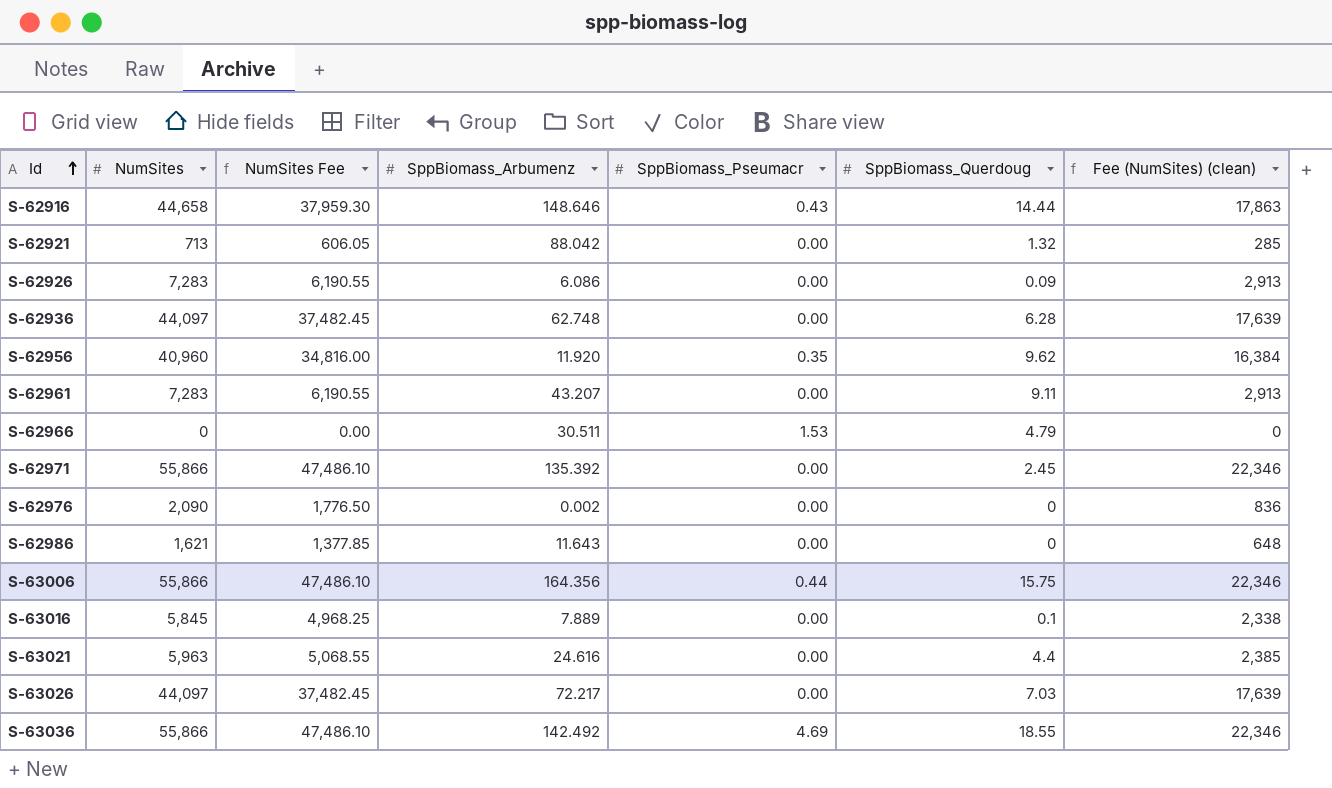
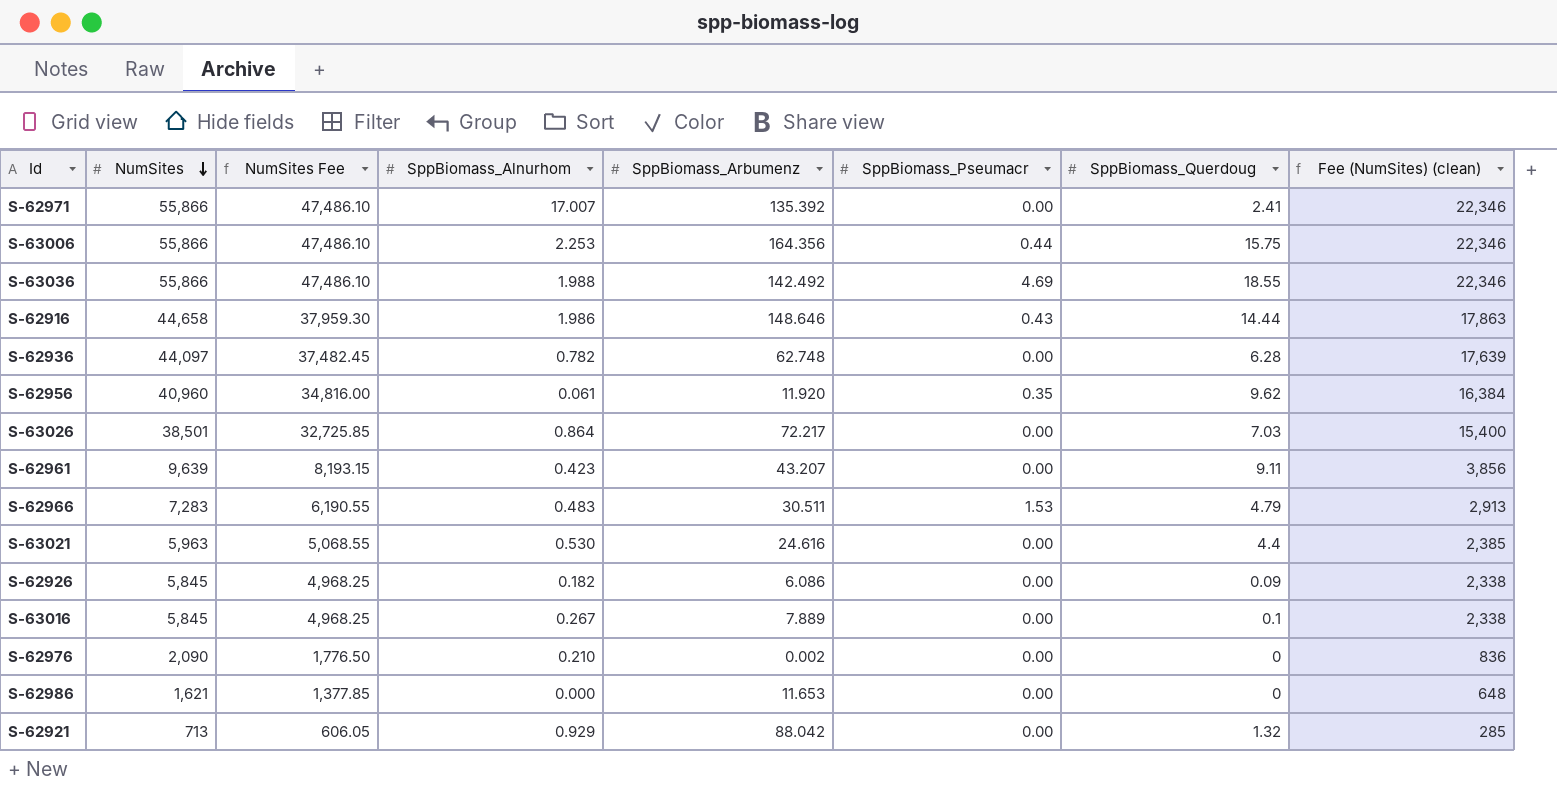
row order: Id ascending -> NumSites descending
column SppBiomass_Alnurhom | position: none -> 4
S-62971 | SppBiomass_Querdoug: 2.45 -> 2.41
S-63026 | NumSites: 44,097 -> 38,501
S-63026 | NumSites Fee: 37,482.45 -> 32,725.85
S-63026 | Fee (NumSites) (clean): 17,639 -> 15,400
S-62961 | NumSites: 7,283 -> 9,639
S-62961 | NumSites Fee: 6,190.55 -> 8,193.15
S-62961 | Fee (NumSites) (clean): 2,913 -> 3,856
S-62966 | NumSites: 0 -> 7,283
S-62966 | NumSites Fee: 0.00 -> 6,190.55
S-62966 | Fee (NumSites) (clean): 0 -> 2,913
S-62926 | NumSites: 7,283 -> 5,845
S-62926 | NumSites Fee: 6,190.55 -> 4,968.25
S-62926 | Fee (NumSites) (clean): 2,913 -> 2,338
S-62986 | SppBiomass_Arbumenz: 11.643 -> 11.653

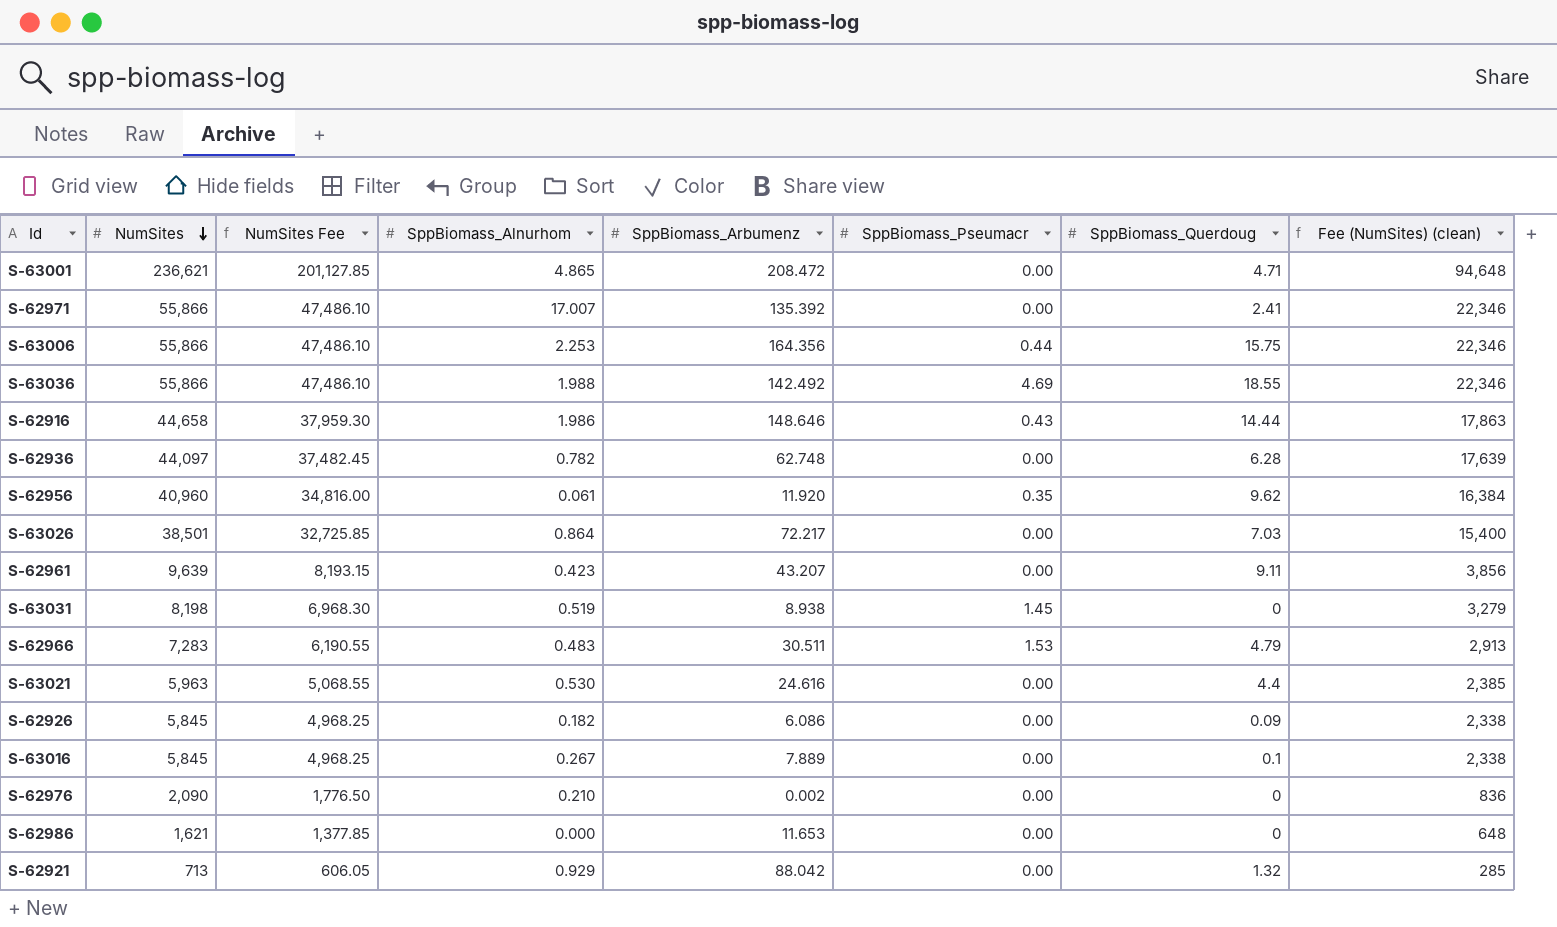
row S-63001: none -> 236,621 | 201,127.85 | 4.865 | 208.472 | 0.00 | 4.71 | 94,648
row S-63031: none -> 8,198 | 6,968.30 | 0.519 | 8.938 | 1.45 | 0 | 3,279

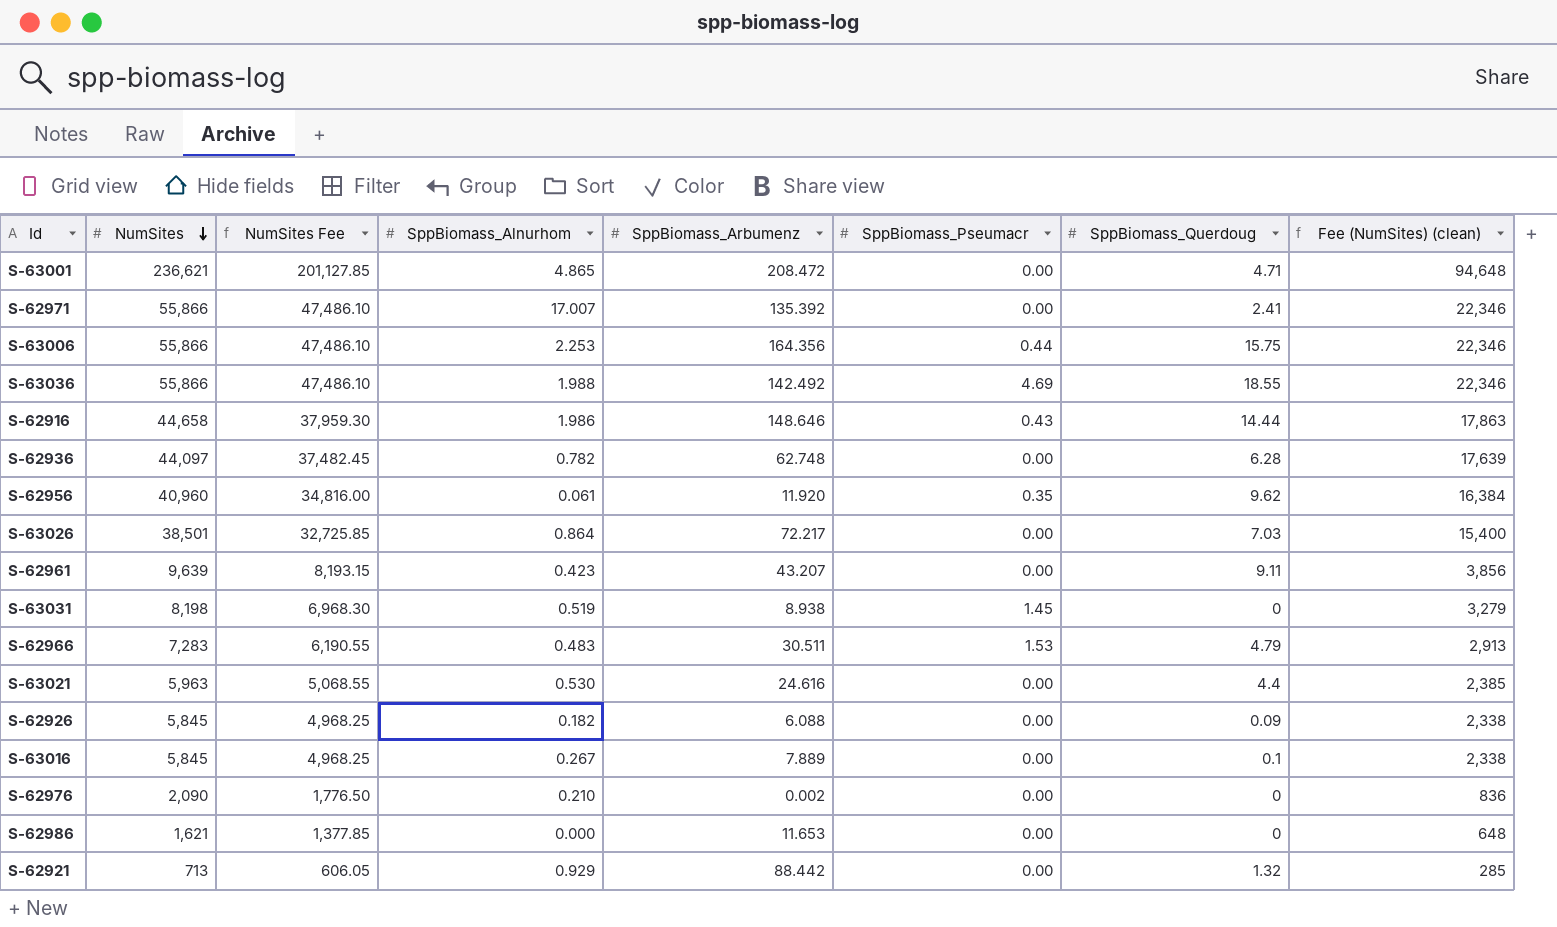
S-62926 | SppBiomass_Arbumenz: 6.086 -> 6.088
S-62921 | SppBiomass_Arbumenz: 88.042 -> 88.442

